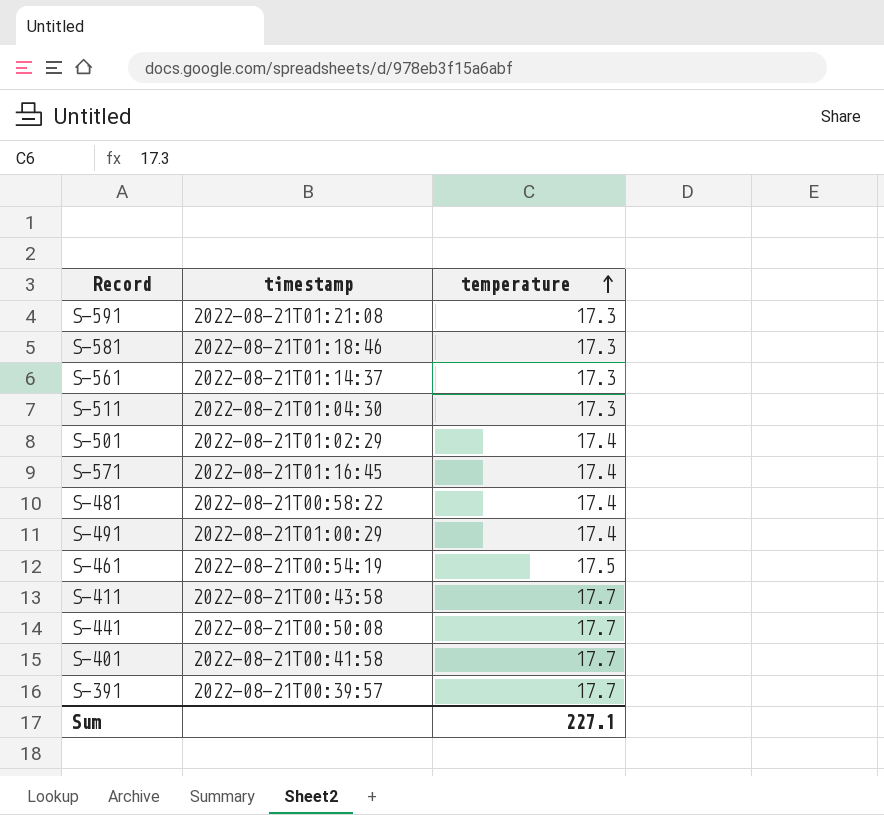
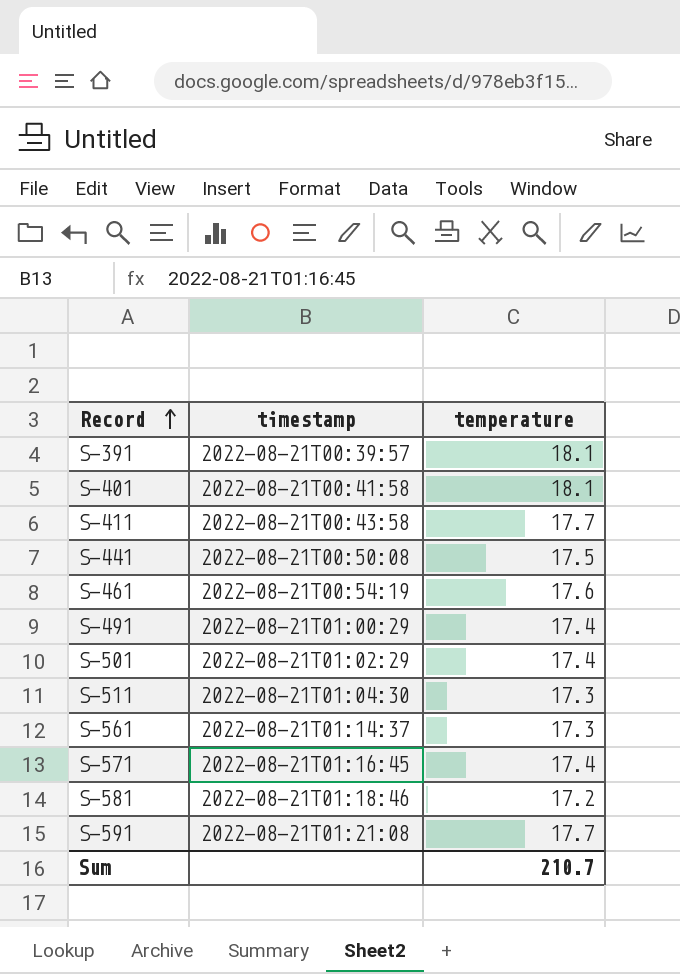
row order: temperature ascending -> Record ascending
row S-481: 2022-08-21T00:58:22 | 17.4 -> none
S-391 | temperature: 17.7 -> 18.1
S-401 | temperature: 17.7 -> 18.1
S-441 | temperature: 17.7 -> 17.5
S-461 | temperature: 17.5 -> 17.6
S-581 | temperature: 17.3 -> 17.2
S-591 | temperature: 17.3 -> 17.7
Sum | temperature: 227.1 -> 210.7

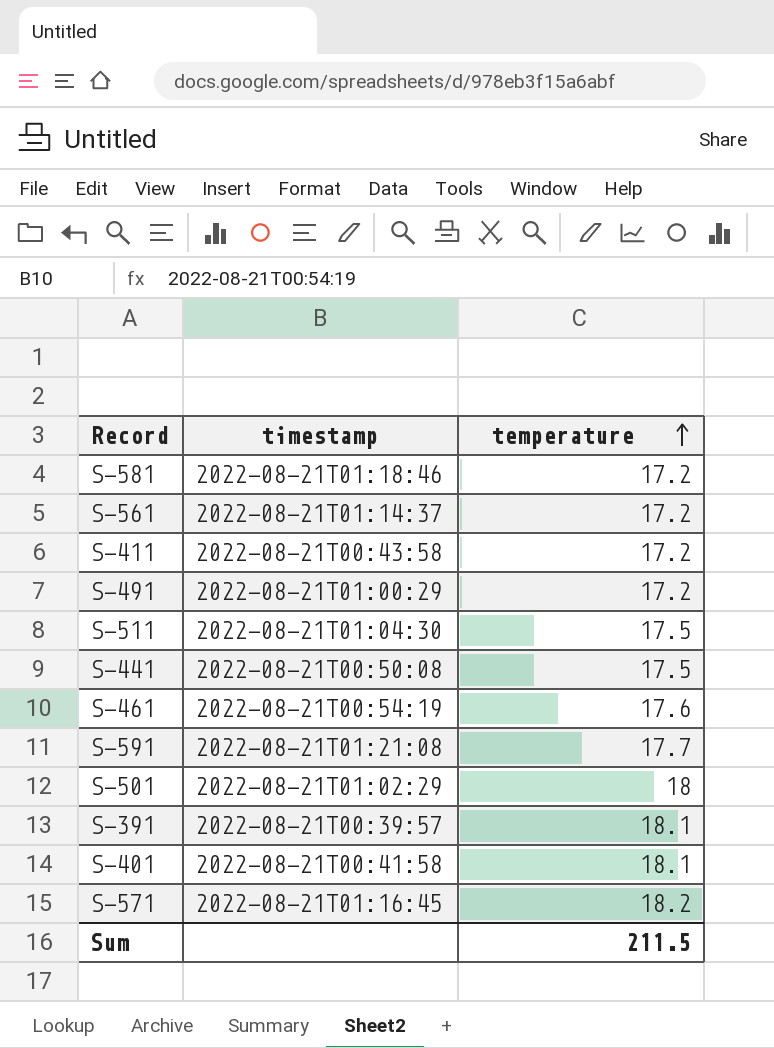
row order: Record ascending -> temperature ascending
S-561 | temperature: 17.3 -> 17.2
S-411 | temperature: 17.7 -> 17.2
S-491 | temperature: 17.4 -> 17.2
S-511 | temperature: 17.3 -> 17.5
S-501 | temperature: 17.4 -> 18
S-571 | temperature: 17.4 -> 18.2
Sum | temperature: 210.7 -> 211.5

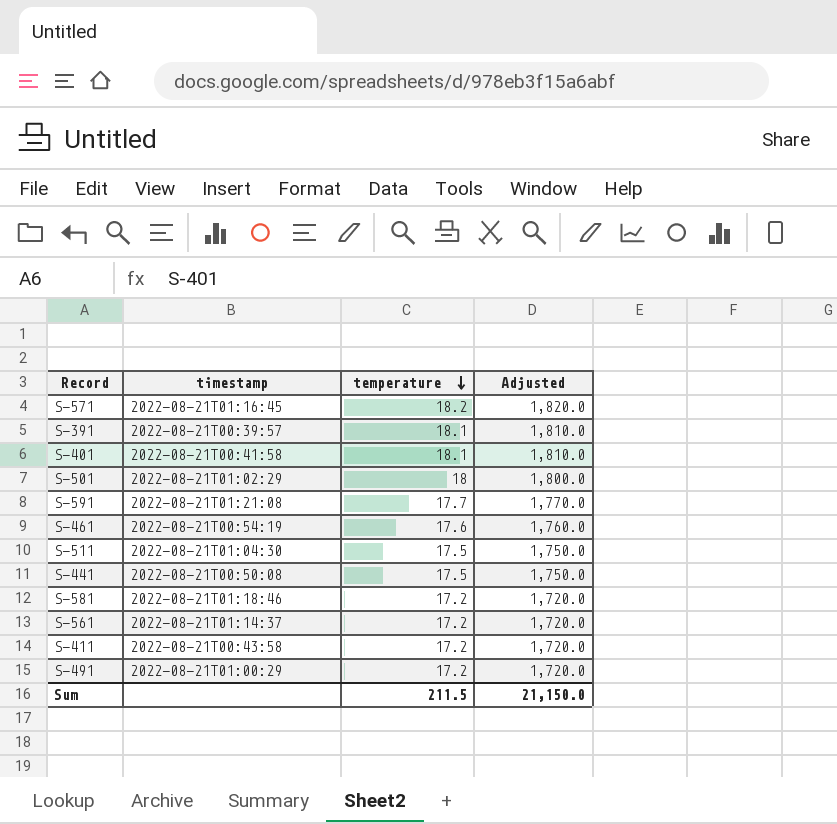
row order: temperature ascending -> temperature descending
column Adjusted | formula: none -> [temperature] * 100

